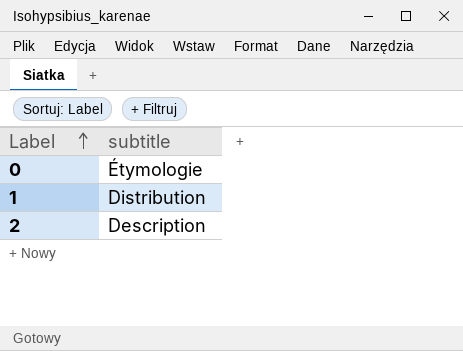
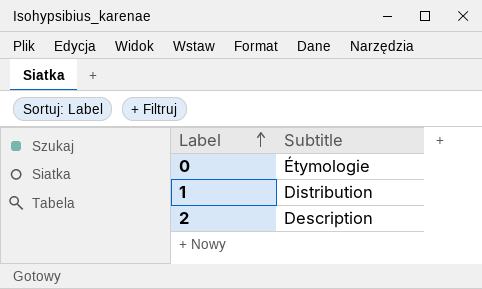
column name: subtitle -> Subtitle

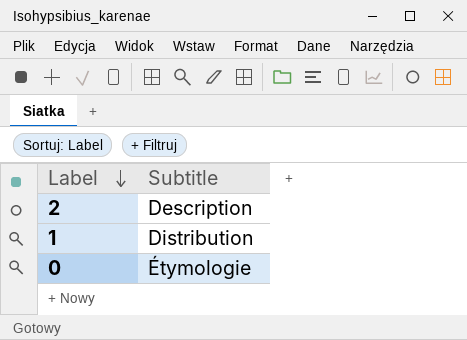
row order: Label ascending -> Label descending

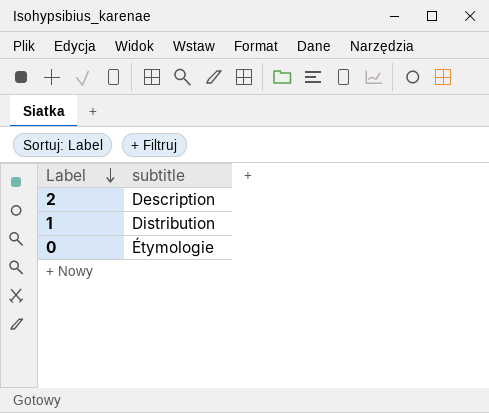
column name: Subtitle -> subtitle

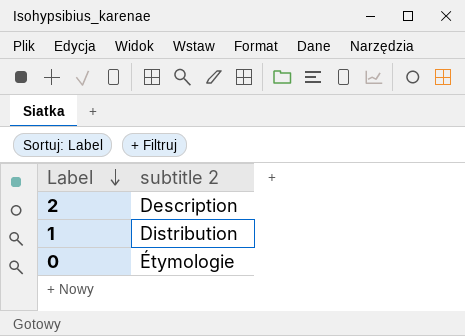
column name: subtitle -> subtitle 2

